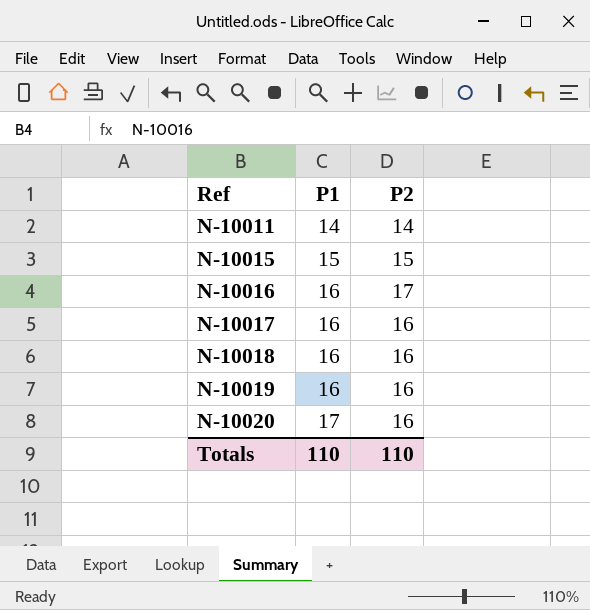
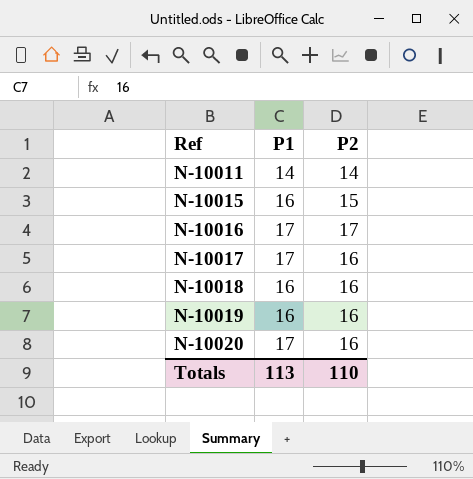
N-10015 | P1: 15 -> 16
N-10016 | P1: 16 -> 17
N-10017 | P1: 16 -> 17
Totals | P1: 110 -> 113

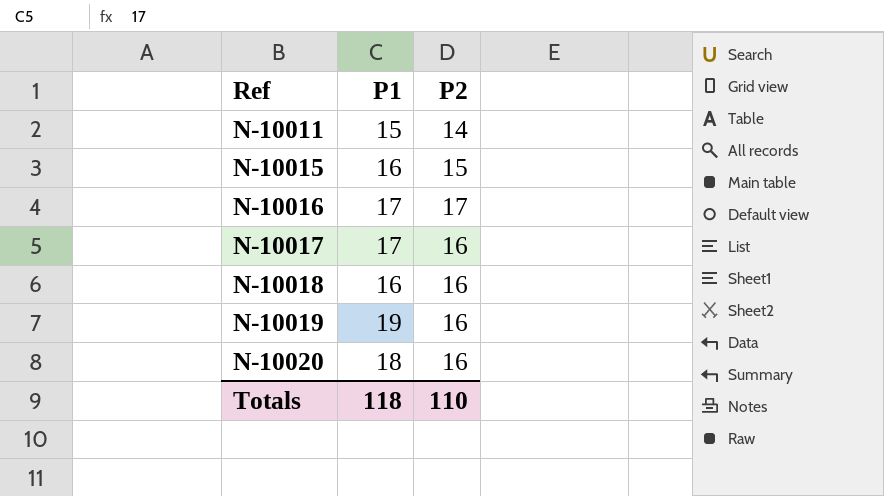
N-10011 | P1: 14 -> 15
N-10019 | P1: 16 -> 19
N-10020 | P1: 17 -> 18
Totals | P1: 113 -> 118

